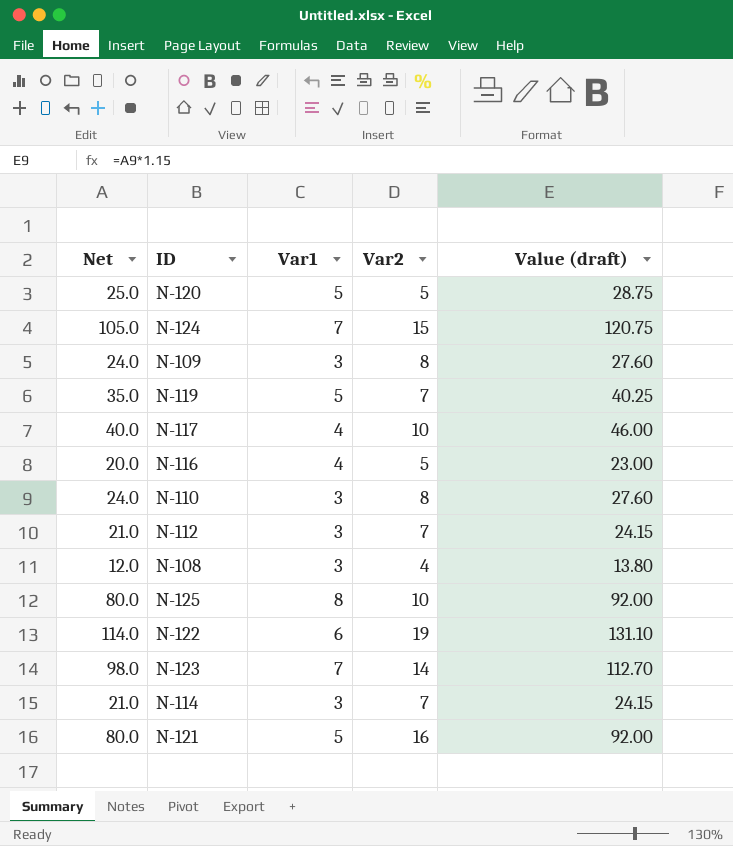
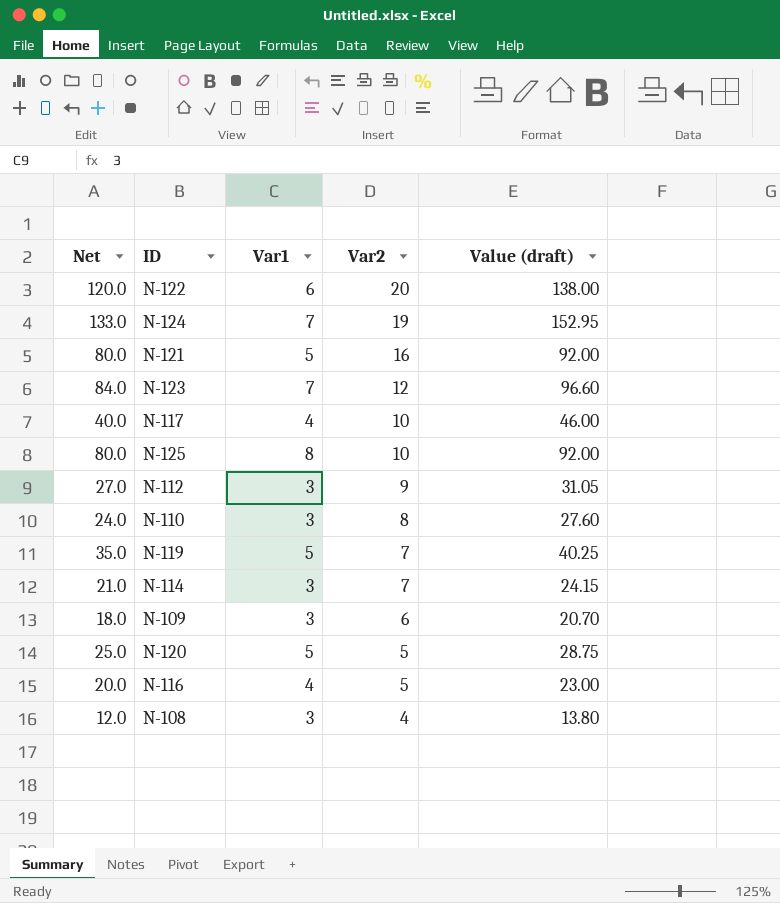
row order: none -> Var2 descending
N-122 | Net: 114.0 -> 120.0
N-122 | Var2: 19 -> 20
N-122 | Value (draft): 131.10 -> 138.00
N-124 | Net: 105.0 -> 133.0
N-124 | Var2: 15 -> 19
N-124 | Value (draft): 120.75 -> 152.95
N-123 | Net: 98.0 -> 84.0
N-123 | Var2: 14 -> 12
N-123 | Value (draft): 112.70 -> 96.60
N-112 | Net: 21.0 -> 27.0
N-112 | Var2: 7 -> 9
N-112 | Value (draft): 24.15 -> 31.05
N-109 | Net: 24.0 -> 18.0
N-109 | Var2: 8 -> 6
N-109 | Value (draft): 27.60 -> 20.70

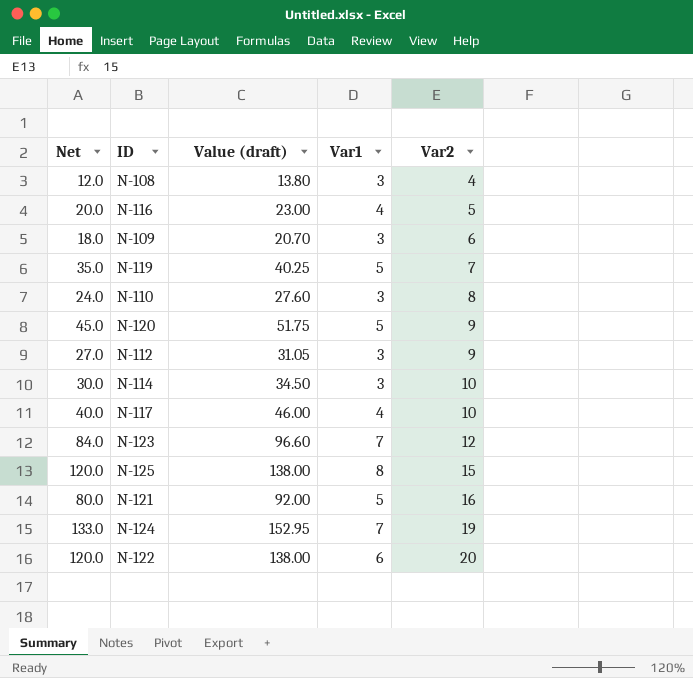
row order: Var2 descending -> Var2 ascending
column Value (draft) | position: 5 -> 3
N-120 | Net: 25.0 -> 45.0
N-120 | Value (draft): 28.75 -> 51.75
N-120 | Var2: 5 -> 9
N-114 | Net: 21.0 -> 30.0
N-114 | Value (draft): 24.15 -> 34.50
N-114 | Var2: 7 -> 10
N-125 | Net: 80.0 -> 120.0
N-125 | Value (draft): 92.00 -> 138.00
N-125 | Var2: 10 -> 15

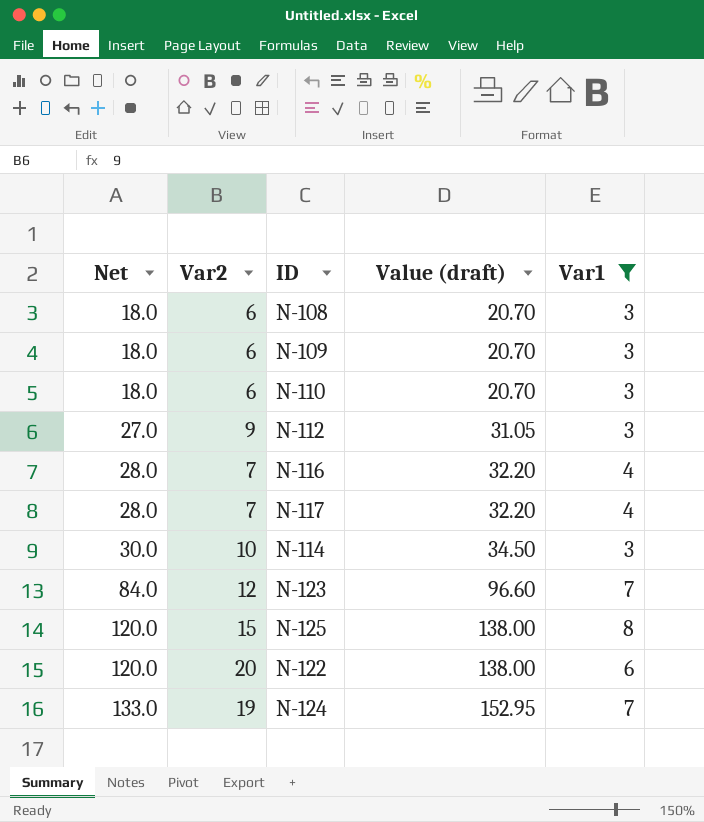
filter: none -> Var1 != 5
row order: Var2 ascending -> Net ascending
column Var2 | position: 5 -> 2
N-108 | Net: 12.0 -> 18.0
N-108 | Var2: 4 -> 6
N-108 | Value (draft): 13.80 -> 20.70
N-110 | Net: 24.0 -> 18.0
N-110 | Var2: 8 -> 6
N-110 | Value (draft): 27.60 -> 20.70
N-116 | Net: 20.0 -> 28.0
N-116 | Var2: 5 -> 7
N-116 | Value (draft): 23.00 -> 32.20
N-117 | Net: 40.0 -> 28.0
N-117 | Var2: 10 -> 7
N-117 | Value (draft): 46.00 -> 32.20

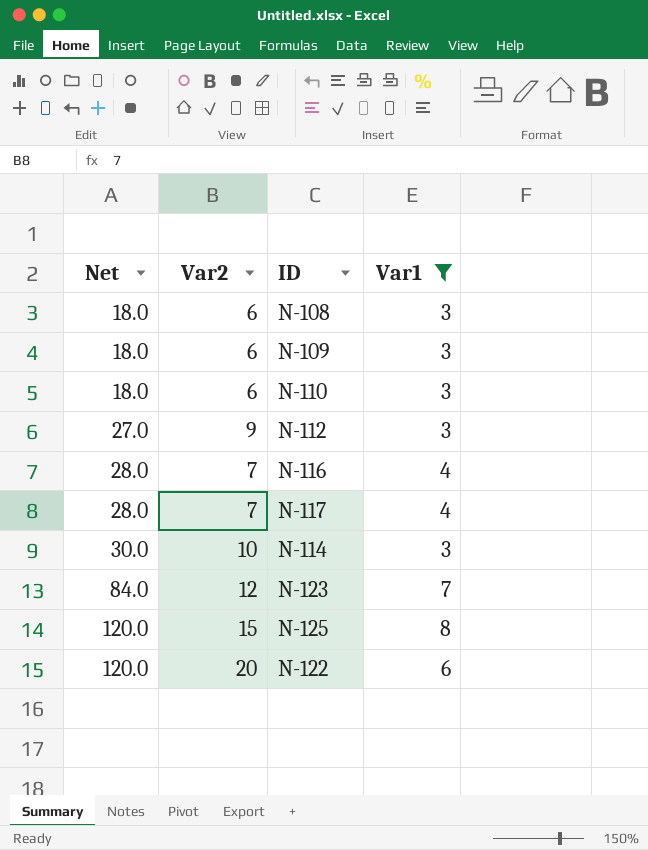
column Value (draft) | formula: [Net] * 1.15 -> none
row N-124: 133.0 | 19 | 152.95 | 7 -> none

